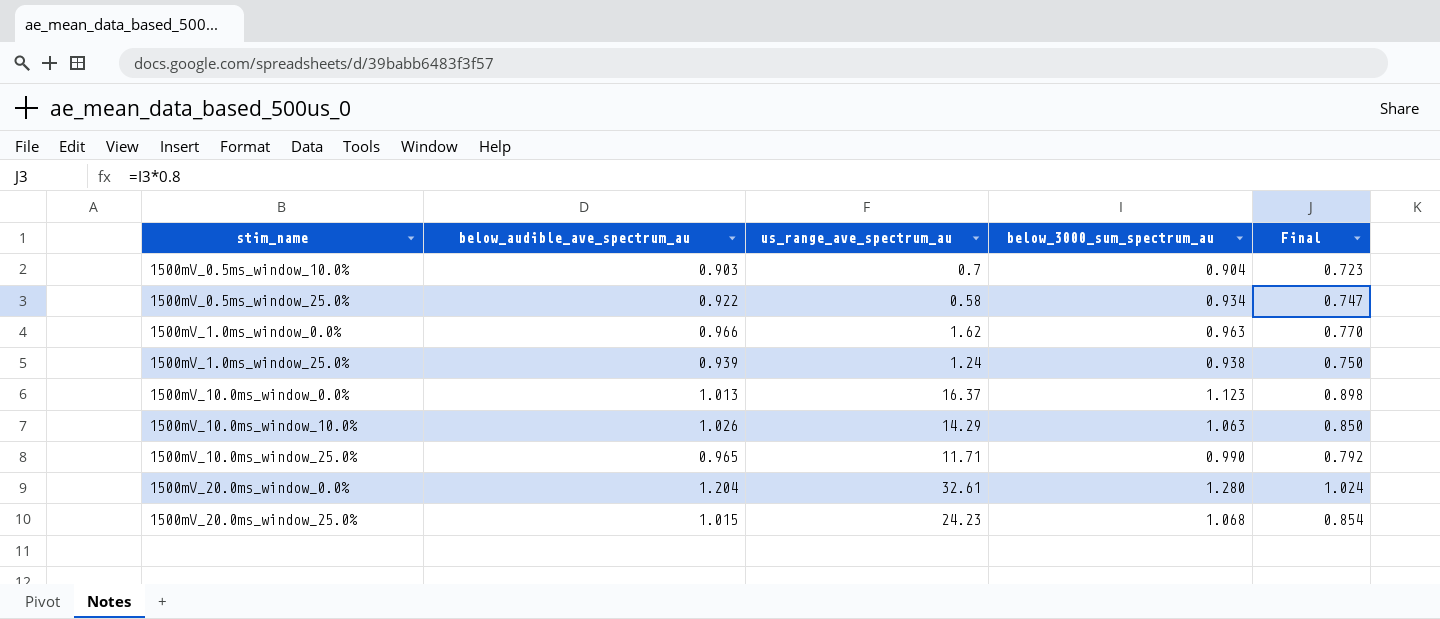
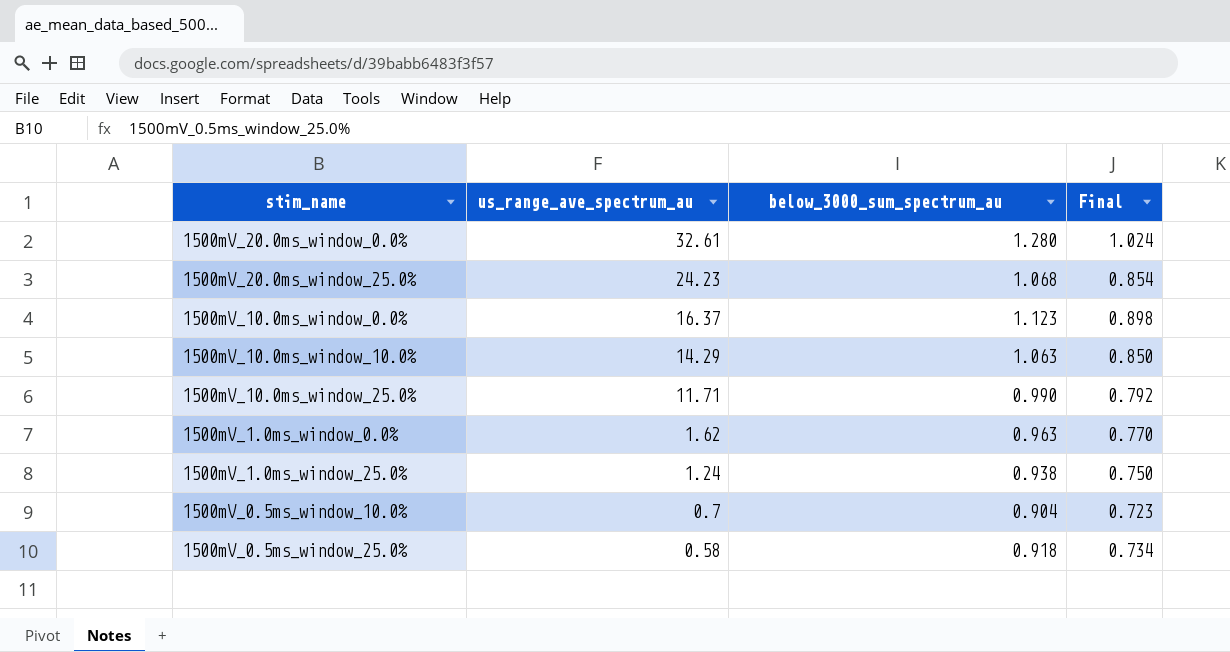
row order: stim_name ascending -> us_range_ave_spectrum_au descending
column below_audible_ave_spectrum_au | position: 2 -> none
1500mV_0.5ms_window_25.0% | below_3000_sum_spectrum_au: 0.934 -> 0.918
1500mV_0.5ms_window_25.0% | Final: 0.747 -> 0.734

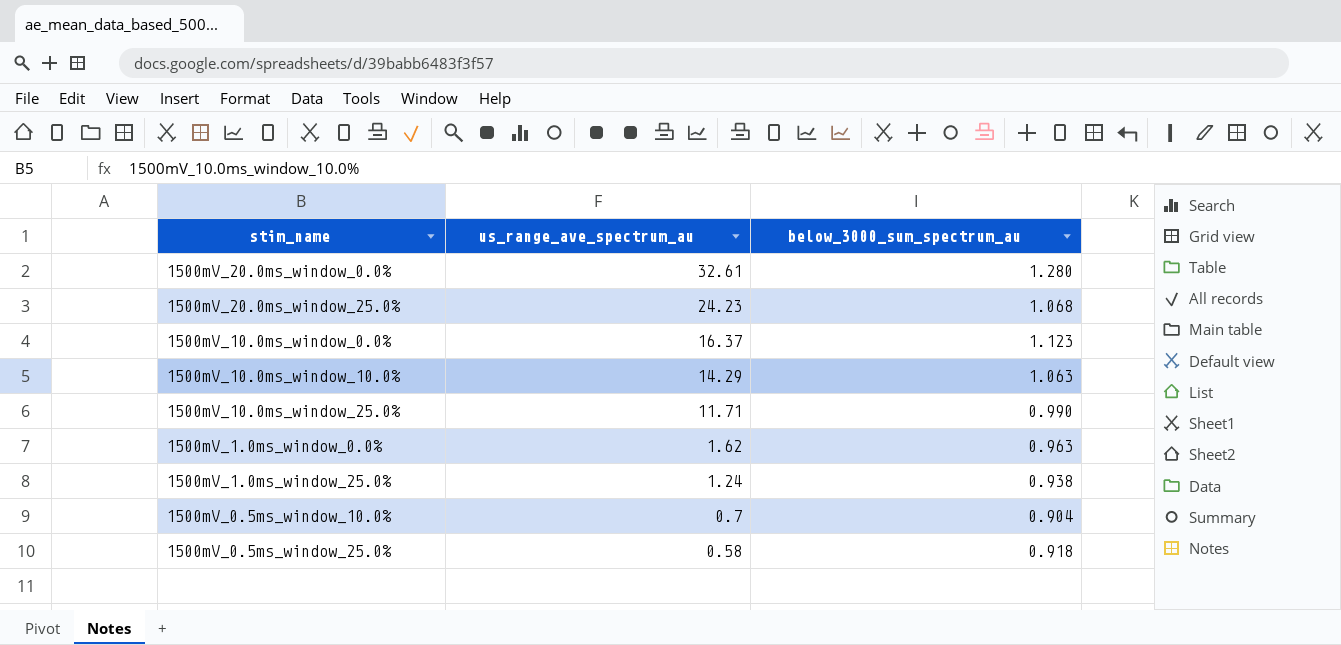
column Final | formula: [below_3000_sum_spectrum_au] * 0.8 -> none

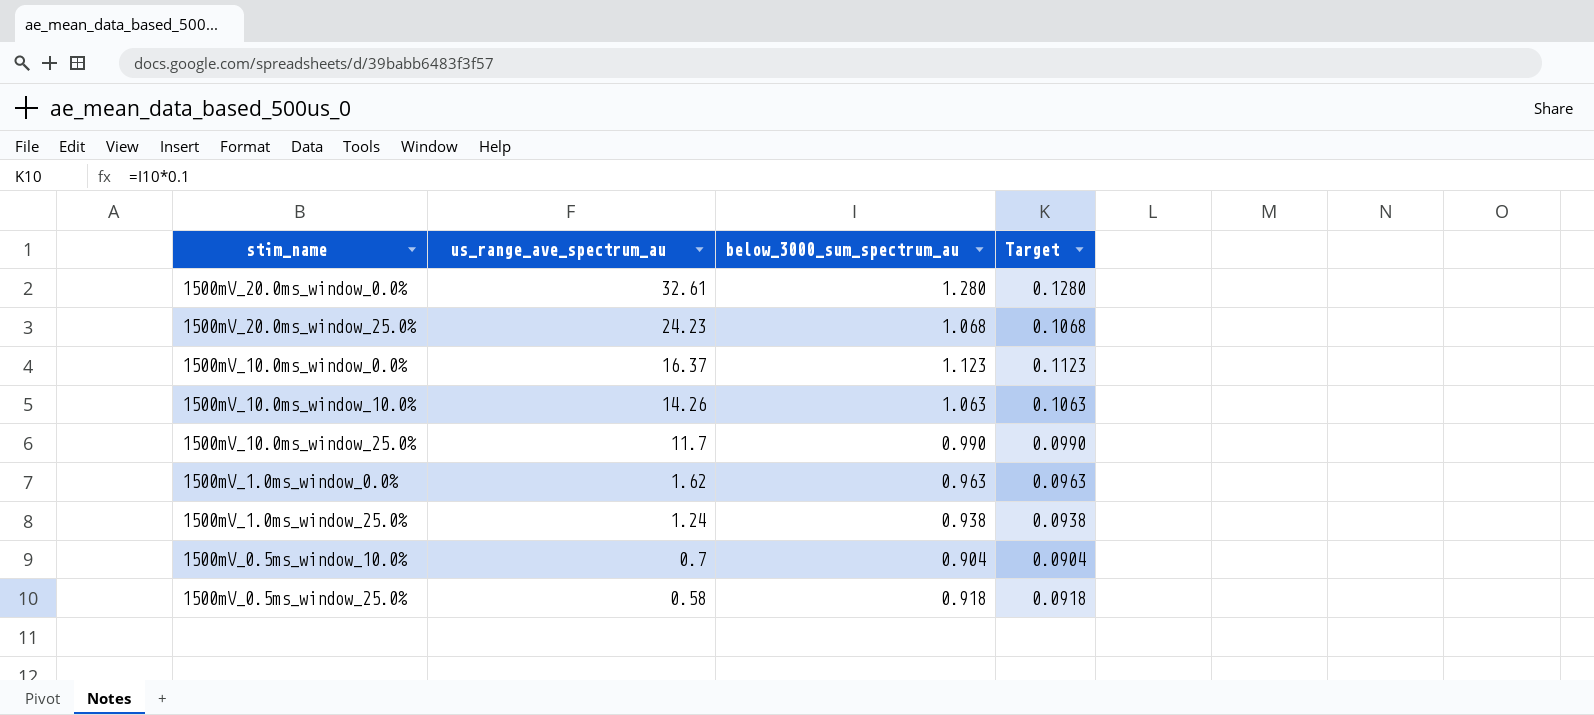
column Target | formula: none -> [below_3000_sum_spectrum_au] * 0.1
1500mV_10.0ms_window_10.0% | us_range_ave_spectrum_au: 14.29 -> 14.26
1500mV_10.0ms_window_25.0% | us_range_ave_spectrum_au: 11.71 -> 11.7

